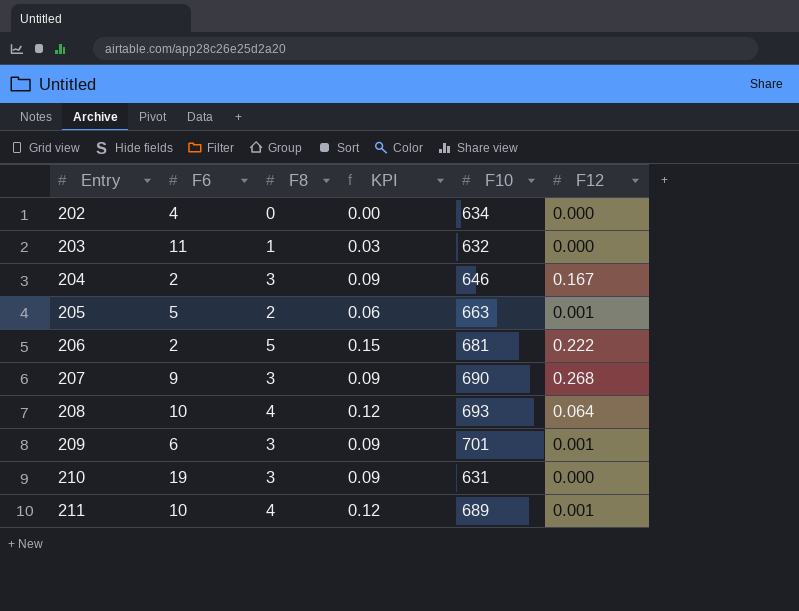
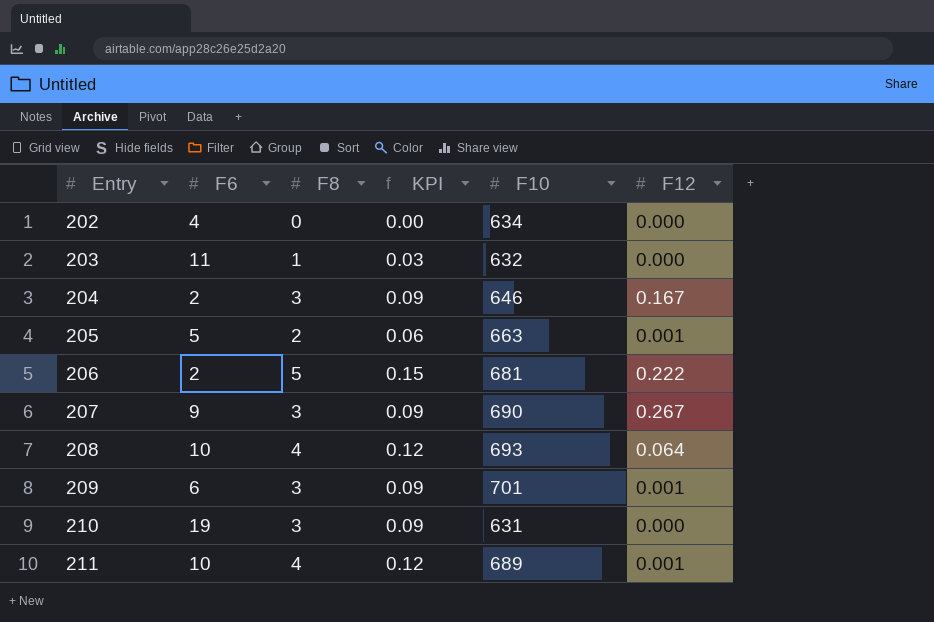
207 | F12: 0.268 -> 0.267

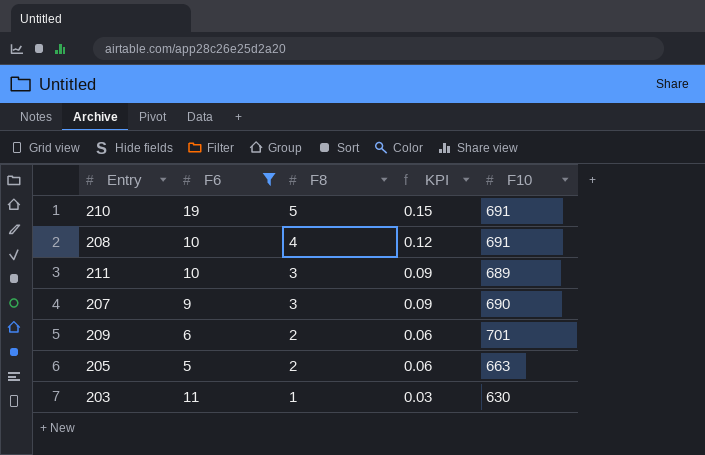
filter: none -> F6 >= 5
row order: Entry ascending -> F8 descending
column F12 | position: 6 -> none
210 | F8: 3 -> 5
210 | KPI: 0.09 -> 0.15
210 | F10: 631 -> 691
208 | F10: 693 -> 691
211 | F8: 4 -> 3
211 | KPI: 0.12 -> 0.09
209 | F8: 3 -> 2
209 | KPI: 0.09 -> 0.06
203 | F10: 632 -> 630

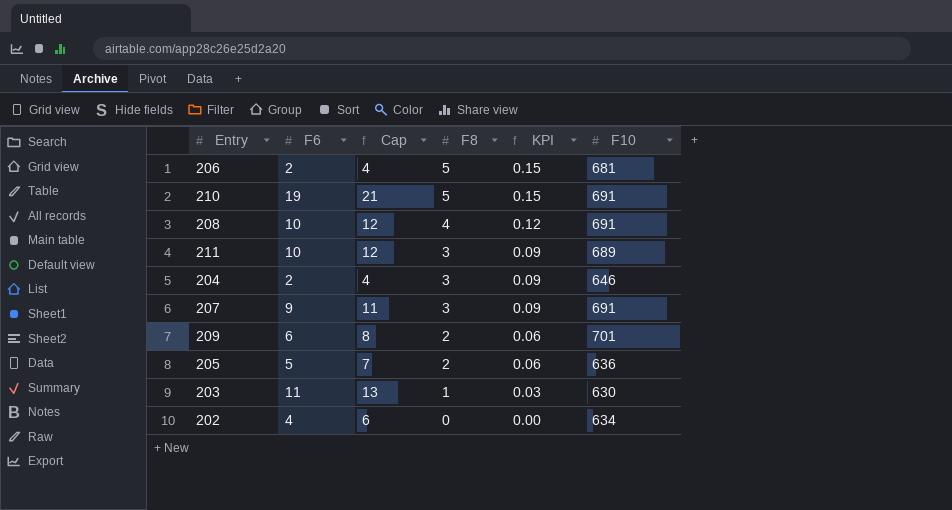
filter: F6 >= 5 -> none
column Cap | formula: none -> [F6] + 2
207 | F10: 690 -> 691
205 | F10: 663 -> 636

